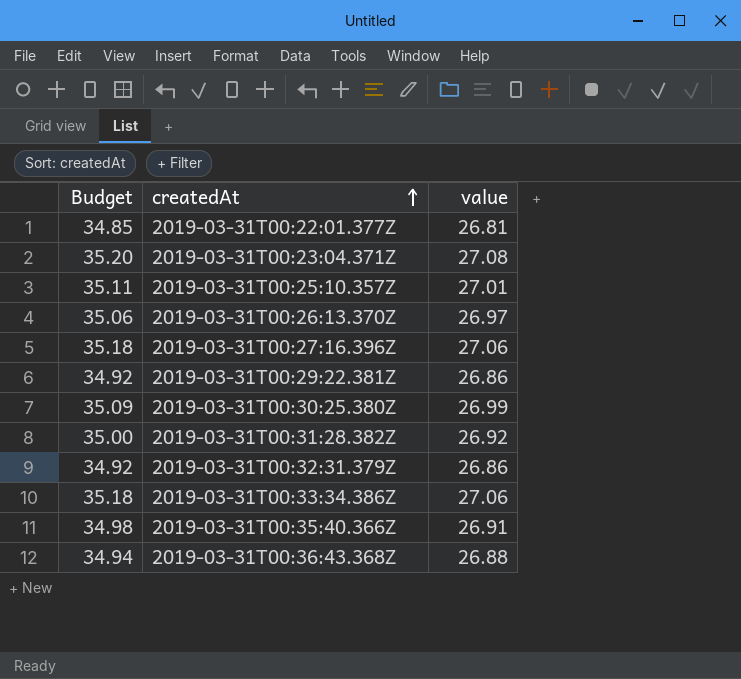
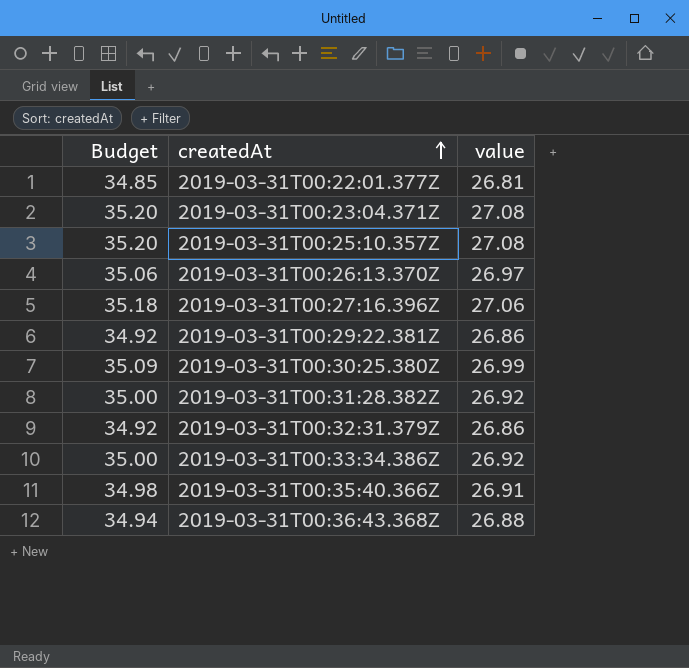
2019-03-31T00:25:10.357Z | Budget: 35.11 -> 35.20
2019-03-31T00:25:10.357Z | value: 27.01 -> 27.08
2019-03-31T00:33:34.386Z | Budget: 35.18 -> 35.00
2019-03-31T00:33:34.386Z | value: 27.06 -> 26.92

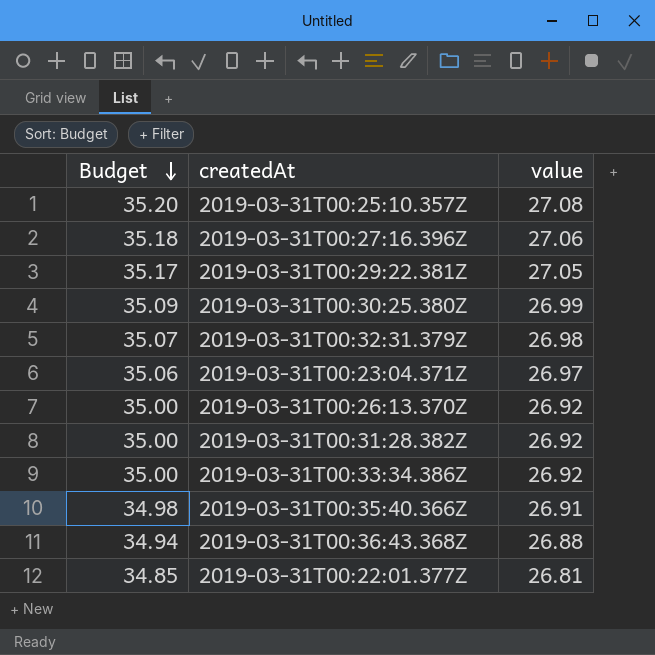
row order: createdAt ascending -> Budget descending
2019-03-31T00:29:22.381Z | Budget: 34.92 -> 35.17
2019-03-31T00:29:22.381Z | value: 26.86 -> 27.05
2019-03-31T00:32:31.379Z | Budget: 34.92 -> 35.07
2019-03-31T00:32:31.379Z | value: 26.86 -> 26.98
2019-03-31T00:23:04.371Z | Budget: 35.20 -> 35.06
2019-03-31T00:23:04.371Z | value: 27.08 -> 26.97
2019-03-31T00:26:13.370Z | Budget: 35.06 -> 35.00
2019-03-31T00:26:13.370Z | value: 26.97 -> 26.92

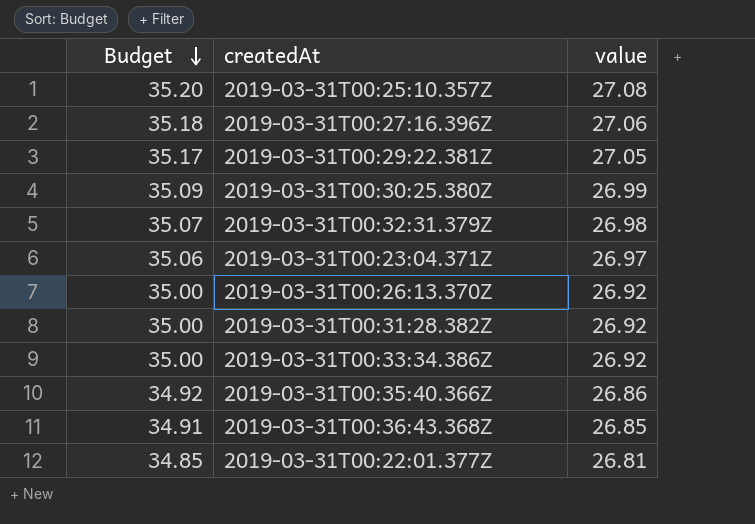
2019-03-31T00:35:40.366Z | Budget: 34.98 -> 34.92
2019-03-31T00:35:40.366Z | value: 26.91 -> 26.86
2019-03-31T00:36:43.368Z | Budget: 34.94 -> 34.91
2019-03-31T00:36:43.368Z | value: 26.88 -> 26.85

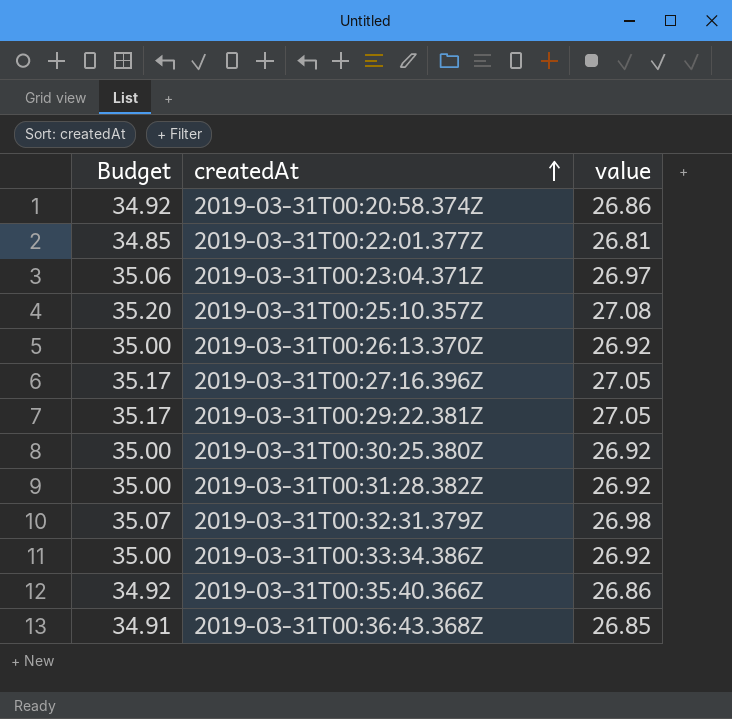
row order: Budget descending -> createdAt ascending
row 2019-03-31T00:20:58.374Z: none -> 34.92 | 26.86
2019-03-31T00:27:16.396Z | Budget: 35.18 -> 35.17
2019-03-31T00:27:16.396Z | value: 27.06 -> 27.05
2019-03-31T00:30:25.380Z | Budget: 35.09 -> 35.00
2019-03-31T00:30:25.380Z | value: 26.99 -> 26.92

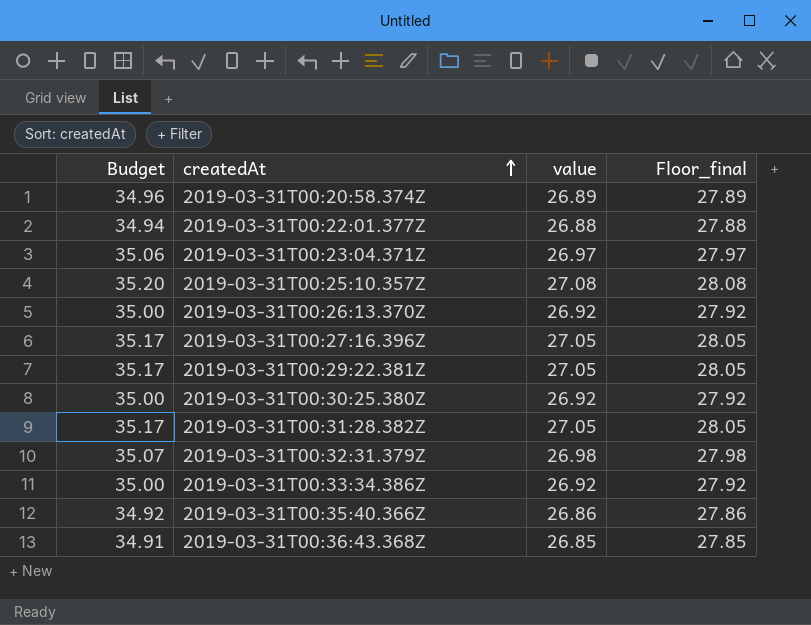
column Floor_final | formula: none -> [value] + 1
2019-03-31T00:20:58.374Z | Budget: 34.92 -> 34.96
2019-03-31T00:20:58.374Z | value: 26.86 -> 26.89
2019-03-31T00:22:01.377Z | Budget: 34.85 -> 34.94
2019-03-31T00:22:01.377Z | value: 26.81 -> 26.88
2019-03-31T00:31:28.382Z | Budget: 35.00 -> 35.17
2019-03-31T00:31:28.382Z | value: 26.92 -> 27.05

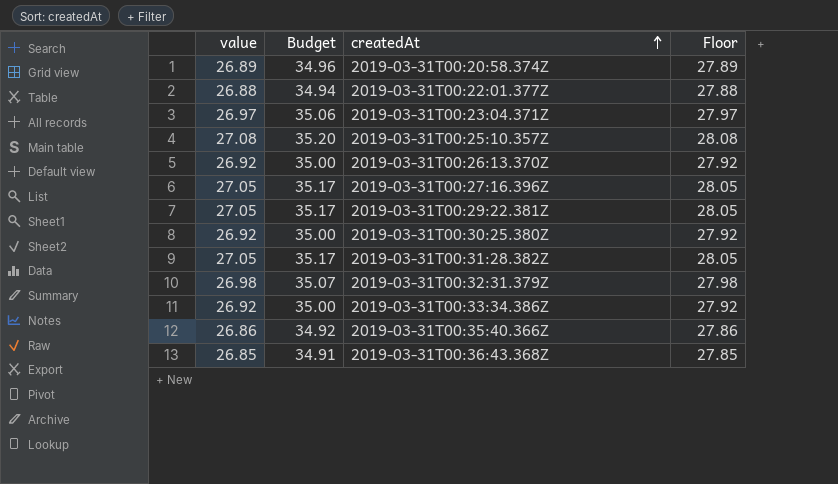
column value | position: 3 -> 1
column name: Floor_final -> Floor

